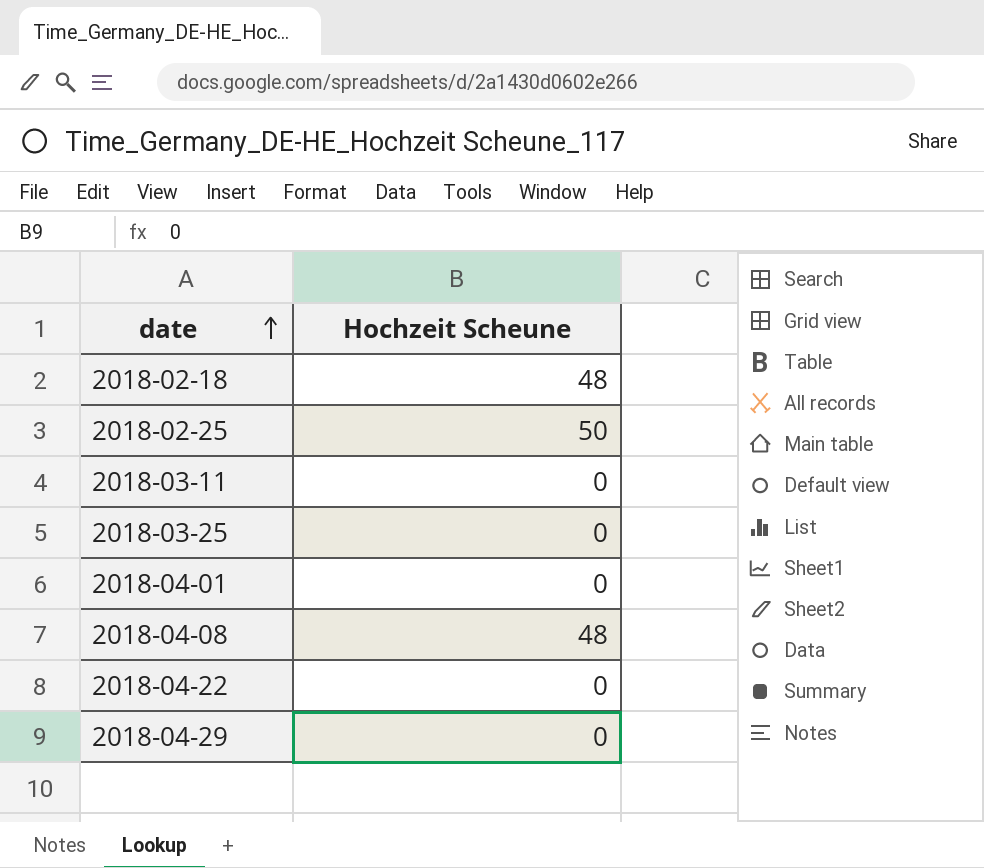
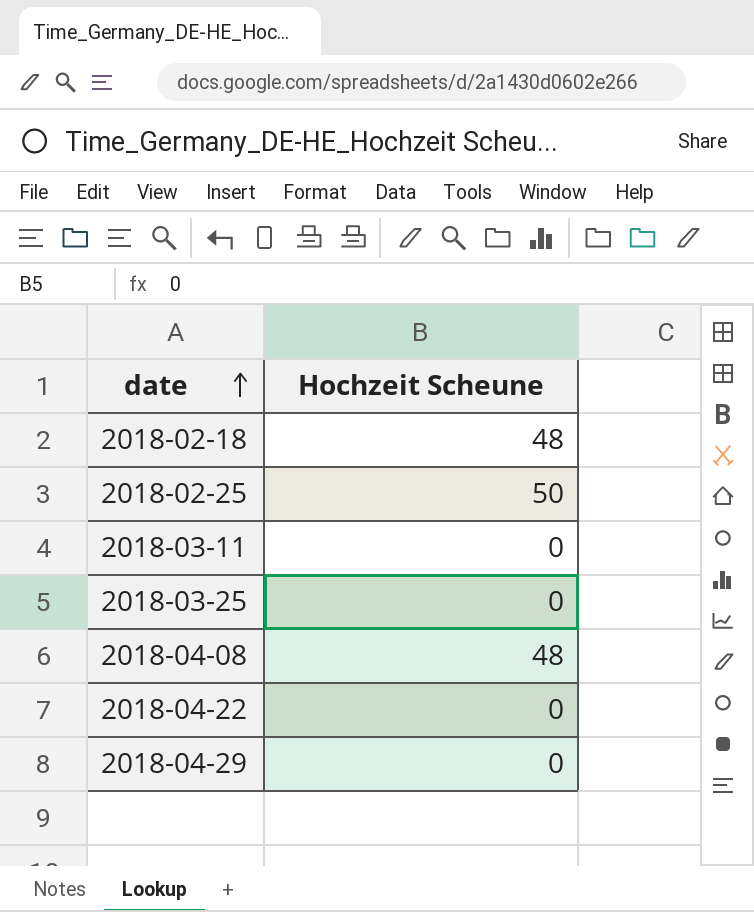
row 2018-04-01: 0 -> none

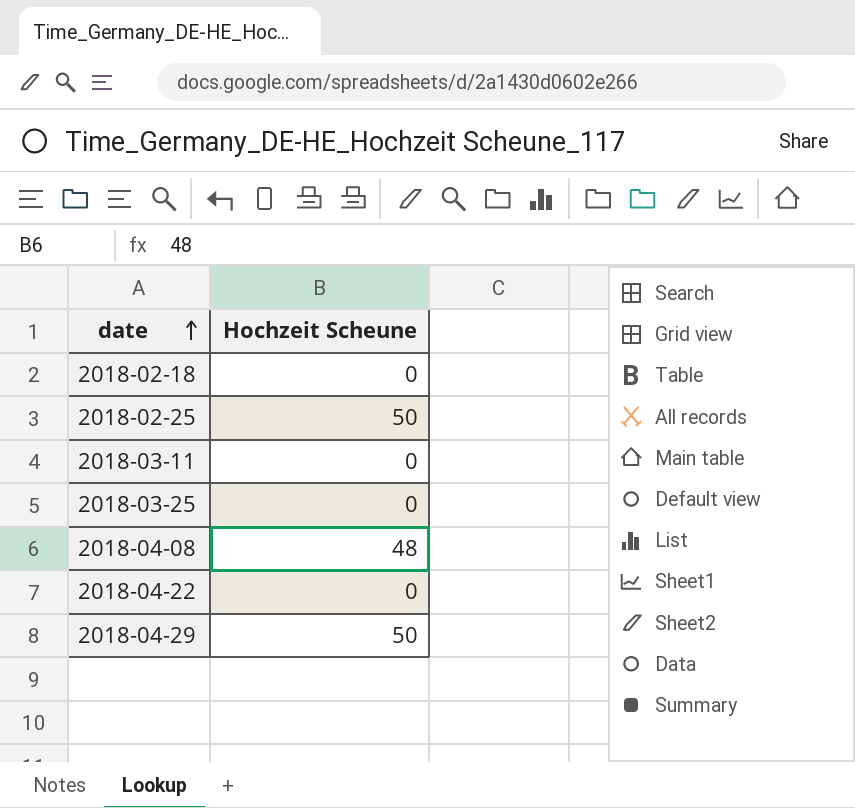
2018-02-18 | Hochzeit Scheune: 48 -> 0
2018-04-29 | Hochzeit Scheune: 0 -> 50

